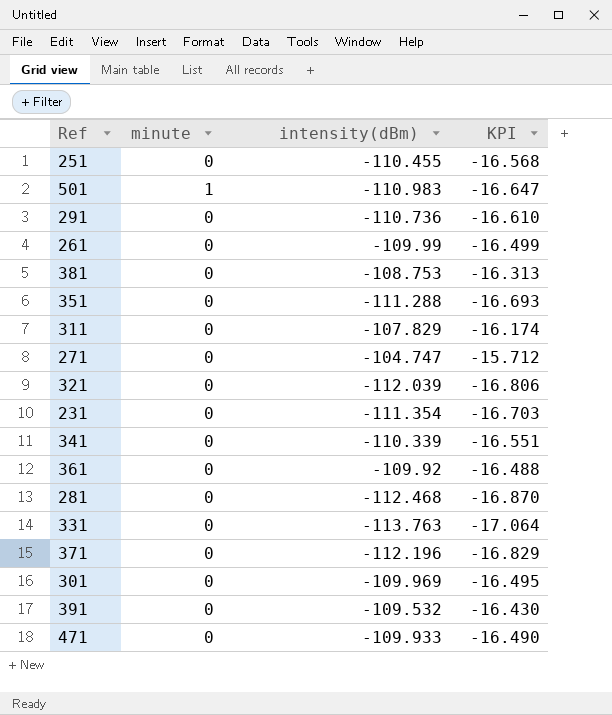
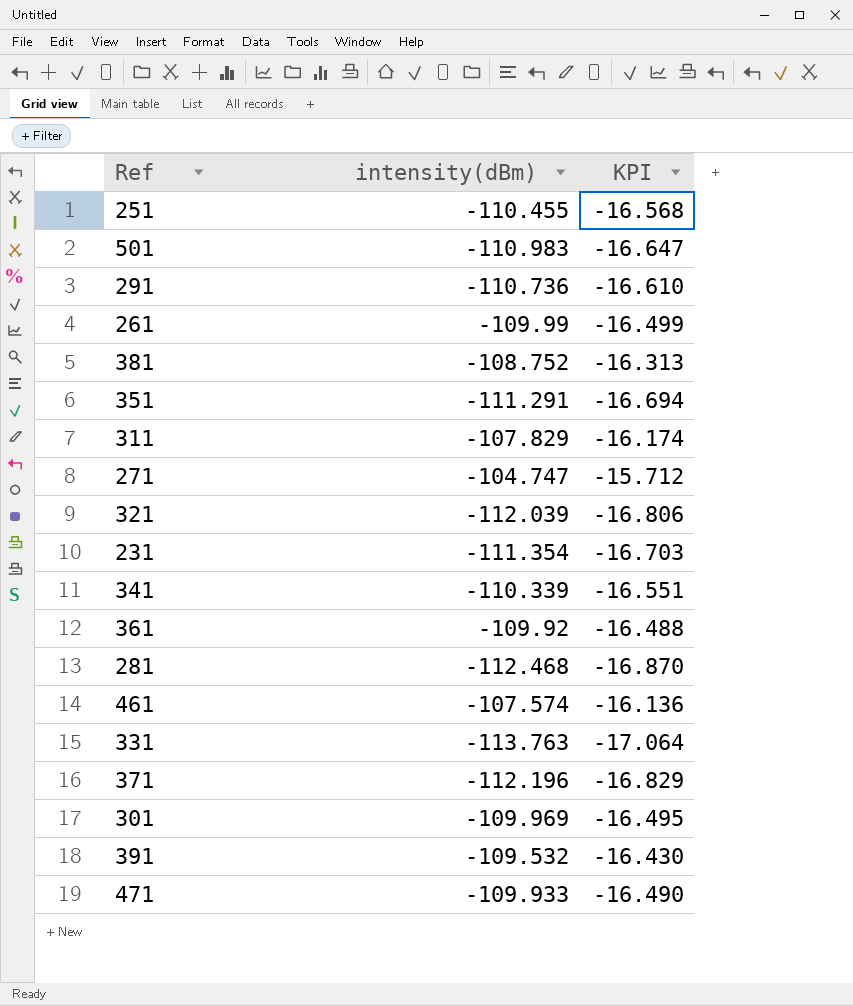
column minute | position: 2 -> none
381 | intensity(dBm): -108.753 -> -108.752
351 | intensity(dBm): -111.288 -> -111.291
351 | KPI: -16.693 -> -16.694
row 461: none -> -107.574 | -16.136

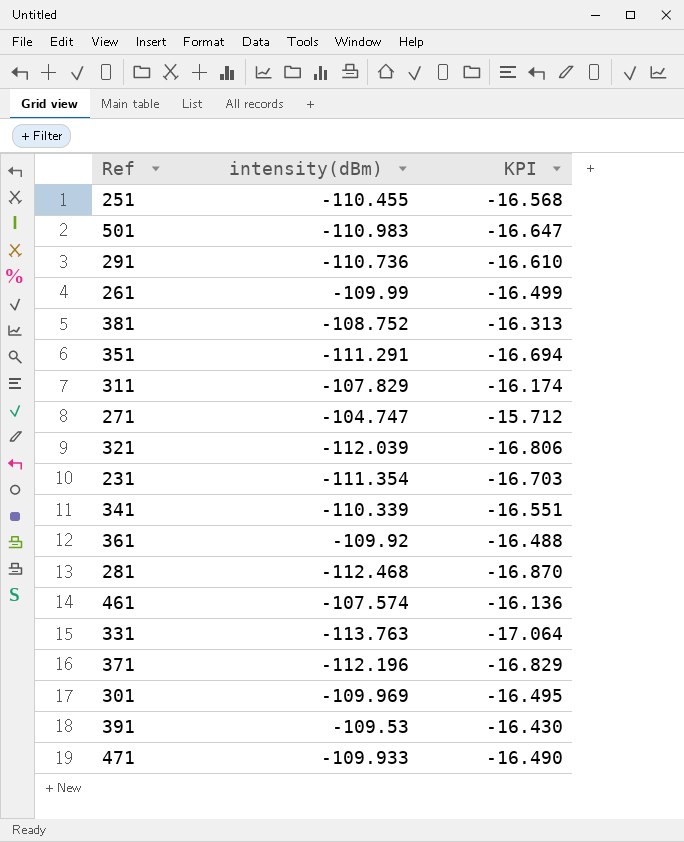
391 | intensity(dBm): -109.532 -> -109.53

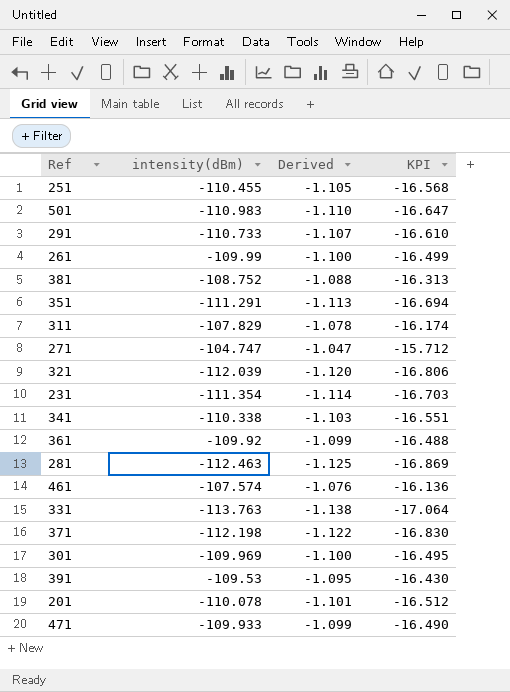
column Derived | formula: none -> [intensity(dBm)] * 0.01
291 | intensity(dBm): -110.736 -> -110.733
341 | intensity(dBm): -110.339 -> -110.338
281 | intensity(dBm): -112.468 -> -112.463
281 | KPI: -16.870 -> -16.869
371 | intensity(dBm): -112.196 -> -112.198
371 | KPI: -16.829 -> -16.830
row 201: none -> -110.078 | -1.101 | -16.512

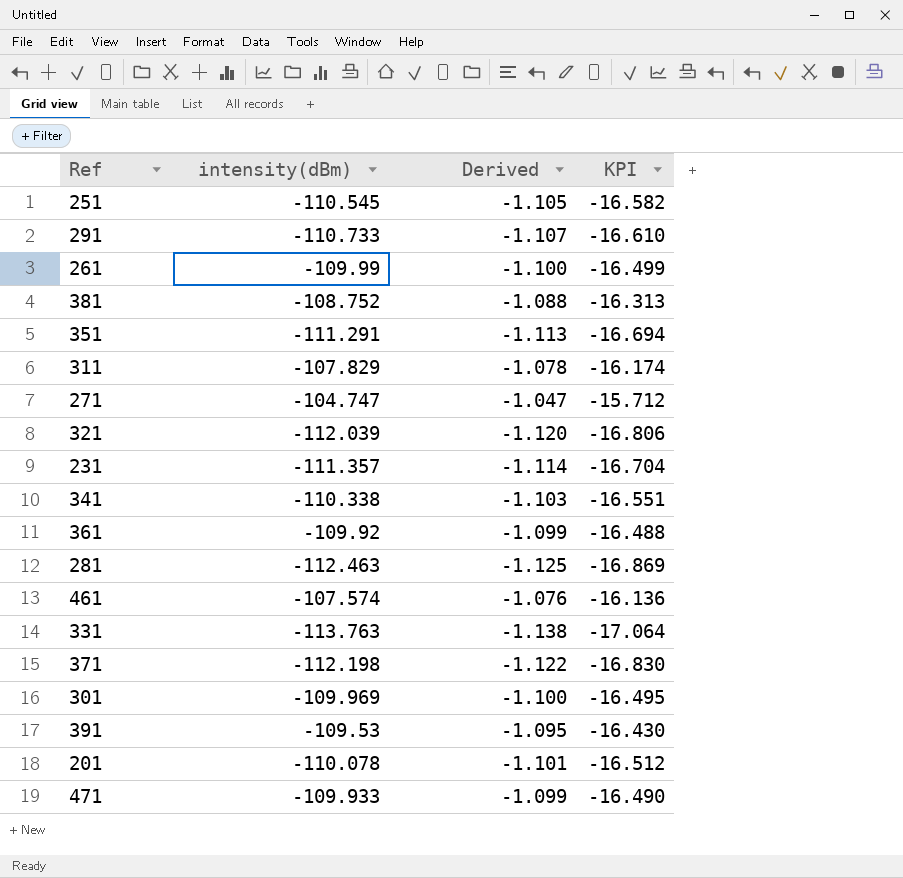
row 501: -110.983 | -1.110 | -16.647 -> none
251 | intensity(dBm): -110.455 -> -110.545
251 | KPI: -16.568 -> -16.582
231 | intensity(dBm): -111.354 -> -111.357
231 | KPI: -16.703 -> -16.704

